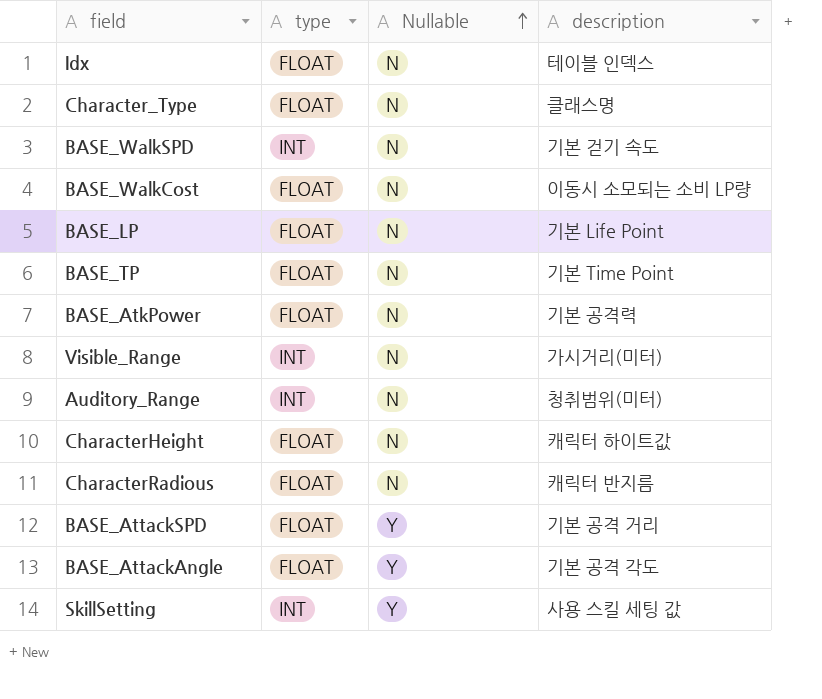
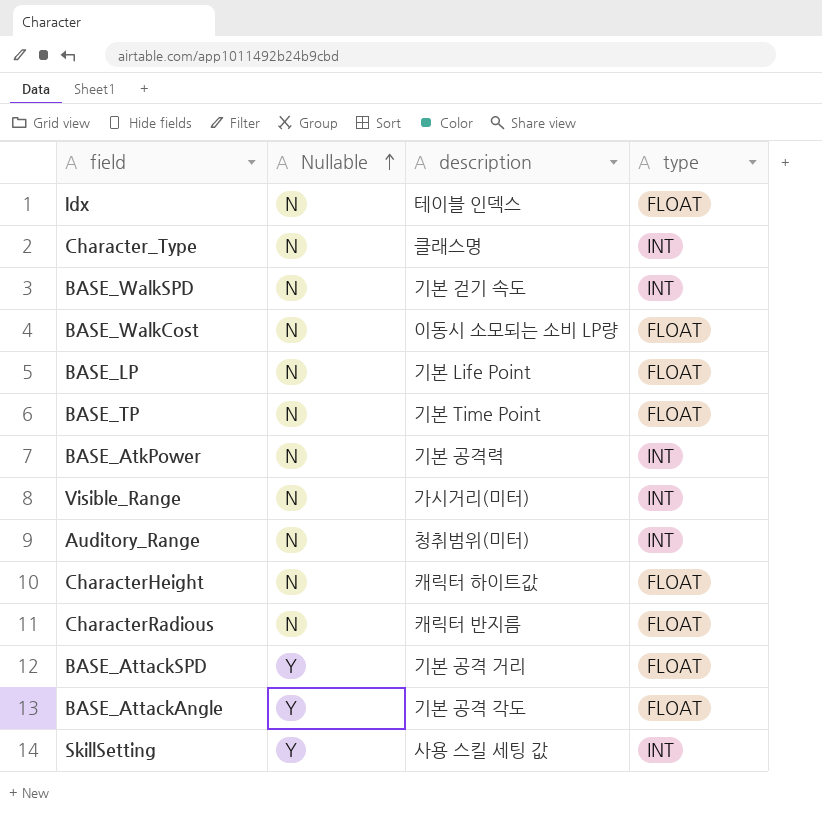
column type | position: 2 -> 4
Character_Type | type: FLOAT -> INT
BASE_AtkPower | type: FLOAT -> INT

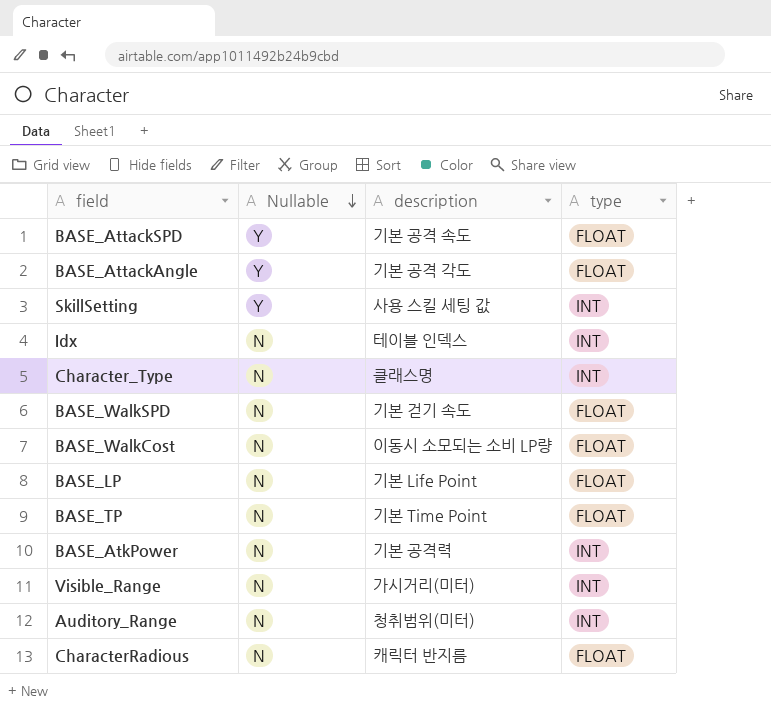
row order: Nullable ascending -> Nullable descending
row CharacterHeight: N | 캐릭터 하이트값 | FLOAT -> none
BASE_AttackSPD | description: 기본 공격 거리 -> 기본 공격 속도
Idx | type: FLOAT -> INT
BASE_WalkSPD | type: INT -> FLOAT

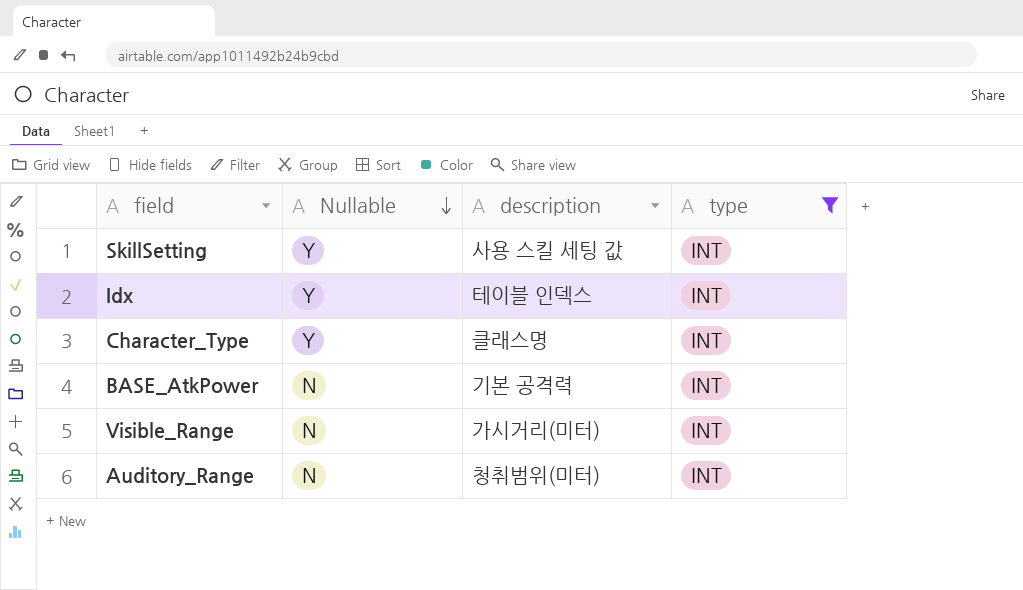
filter: none -> type = INT
Idx | Nullable: N -> Y
Character_Type | Nullable: N -> Y

